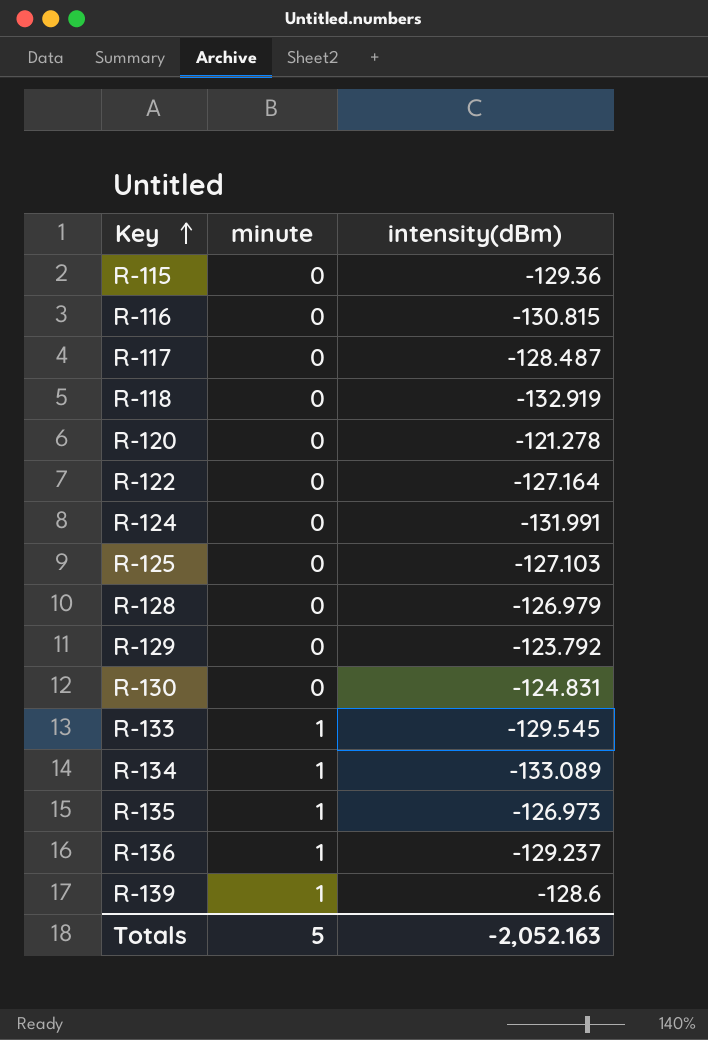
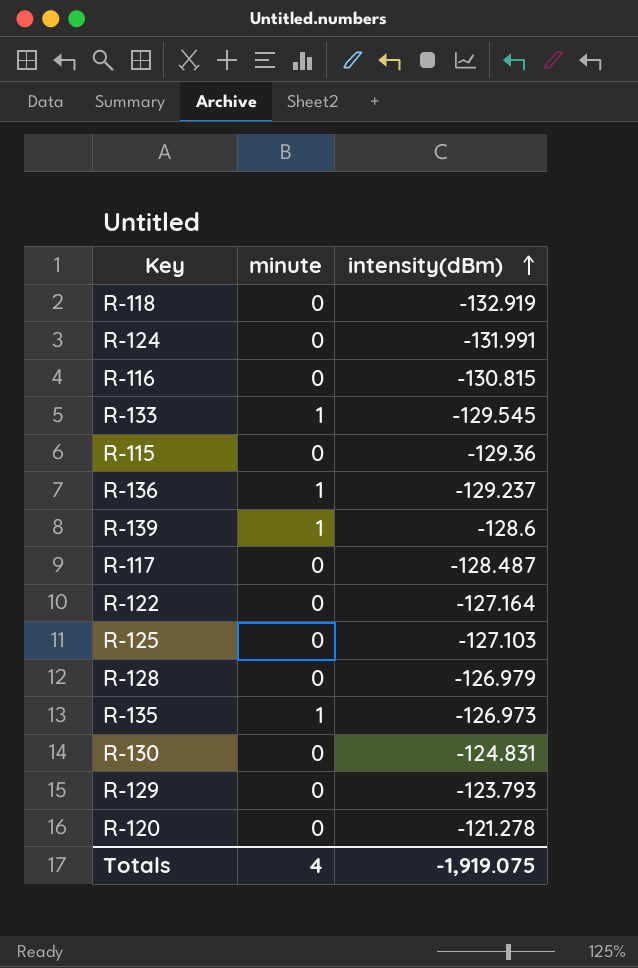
row order: Key ascending -> intensity(dBm) ascending
row R-134: 1 | -133.089 -> none
R-129 | intensity(dBm): -123.792 -> -123.793
Totals | minute: 5 -> 4
Totals | intensity(dBm): -2,052.163 -> -1,919.075

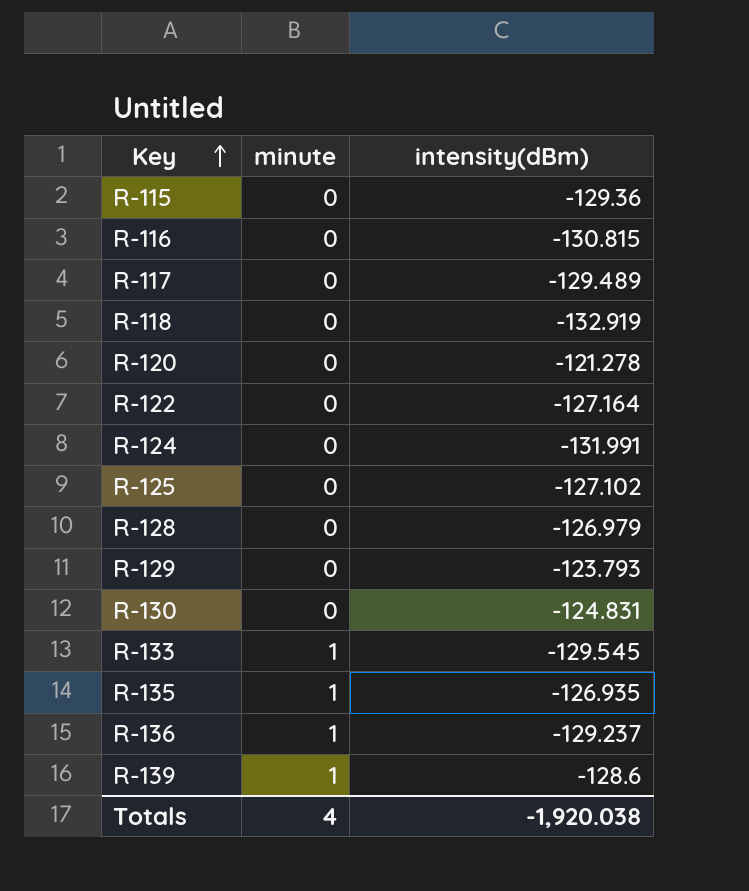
row order: intensity(dBm) ascending -> Key ascending
R-117 | intensity(dBm): -128.487 -> -129.489
R-125 | intensity(dBm): -127.103 -> -127.102
R-135 | intensity(dBm): -126.973 -> -126.935
Totals | intensity(dBm): -1,919.075 -> -1,920.038

